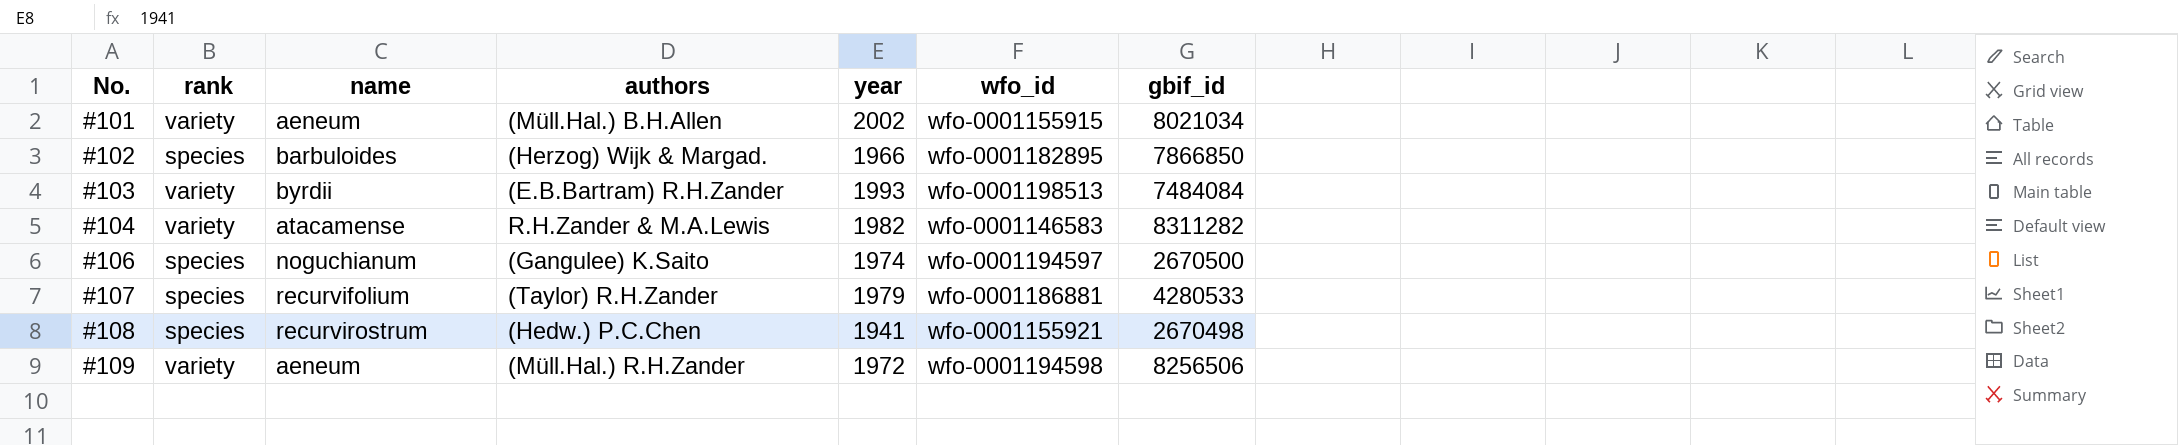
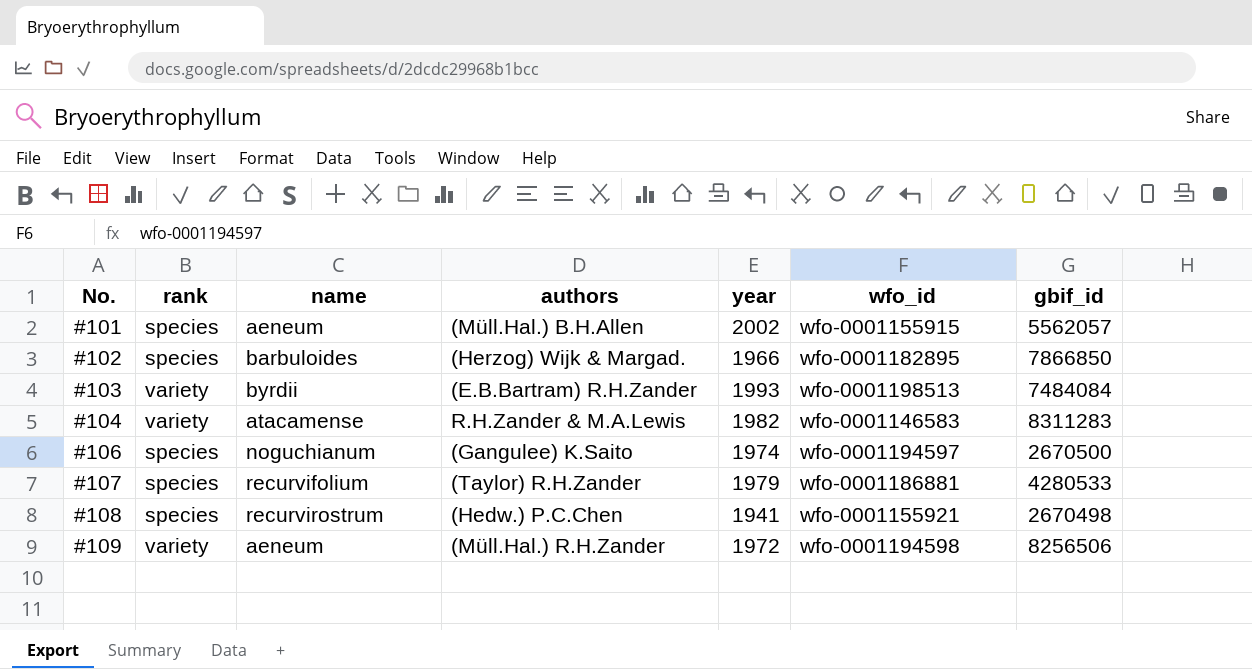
#101 | rank: variety -> species
#101 | gbif_id: 8021034 -> 5562057
#104 | gbif_id: 8311282 -> 8311283

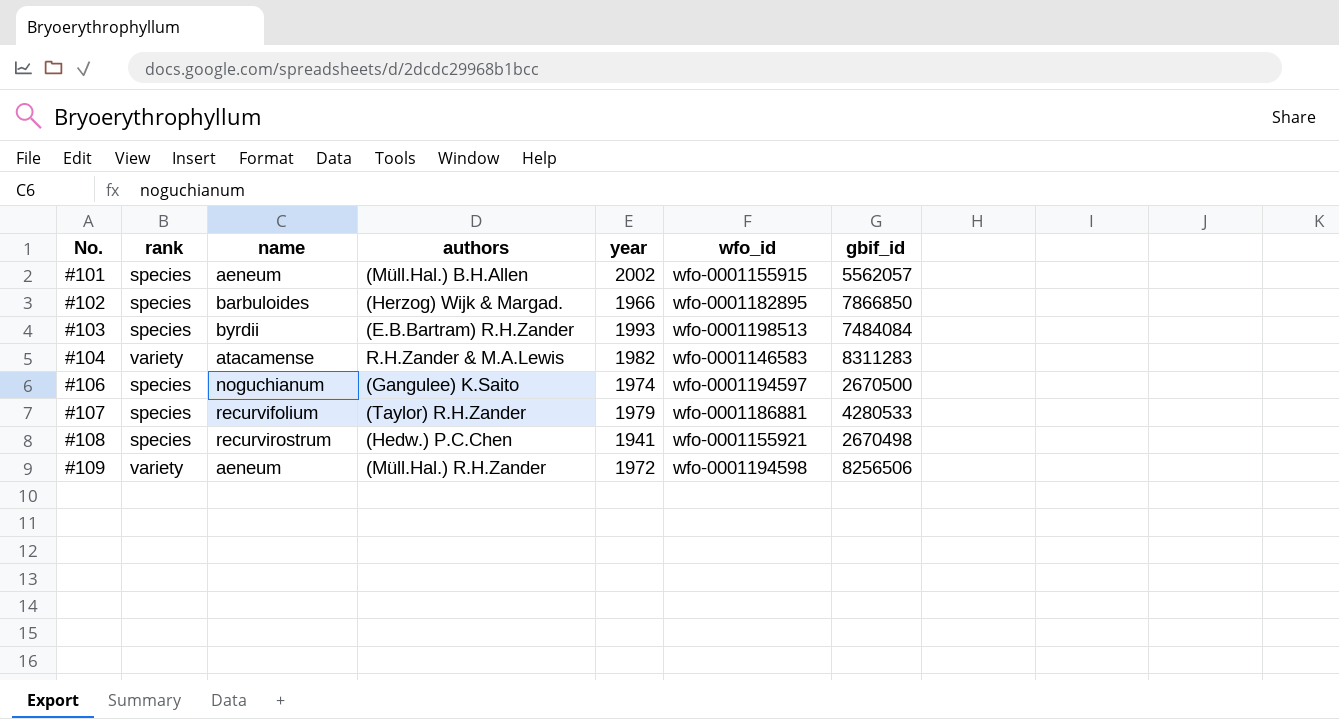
#103 | rank: variety -> species

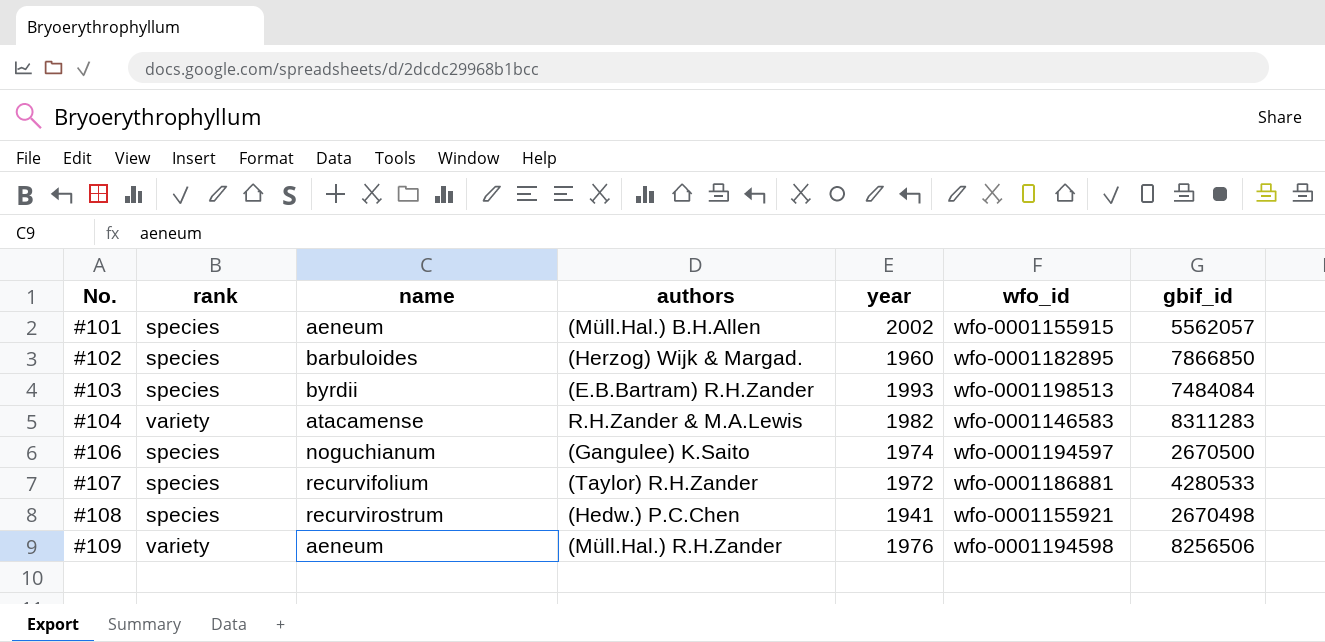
#102 | year: 1966 -> 1960
#107 | year: 1979 -> 1972
#109 | year: 1972 -> 1976

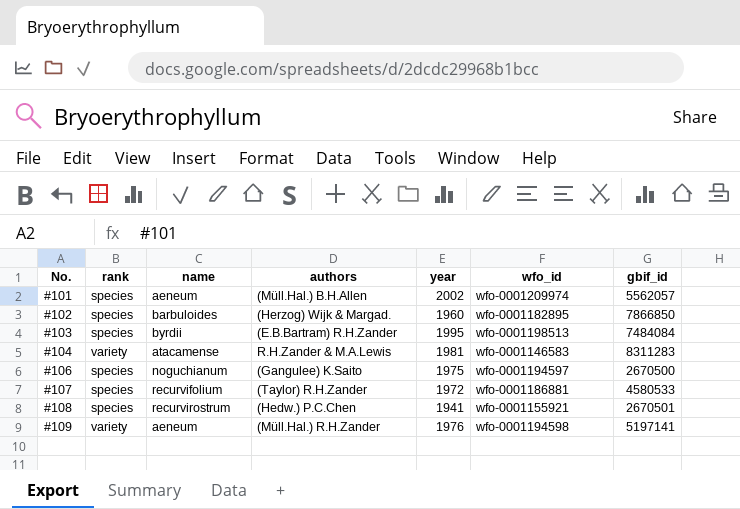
#101 | wfo_id: wfo-0001155915 -> wfo-0001209974
#103 | year: 1993 -> 1995
#104 | year: 1982 -> 1981
#106 | year: 1974 -> 1975
#107 | gbif_id: 4280533 -> 4580533
#108 | gbif_id: 2670498 -> 2670501
#109 | gbif_id: 8256506 -> 5197141

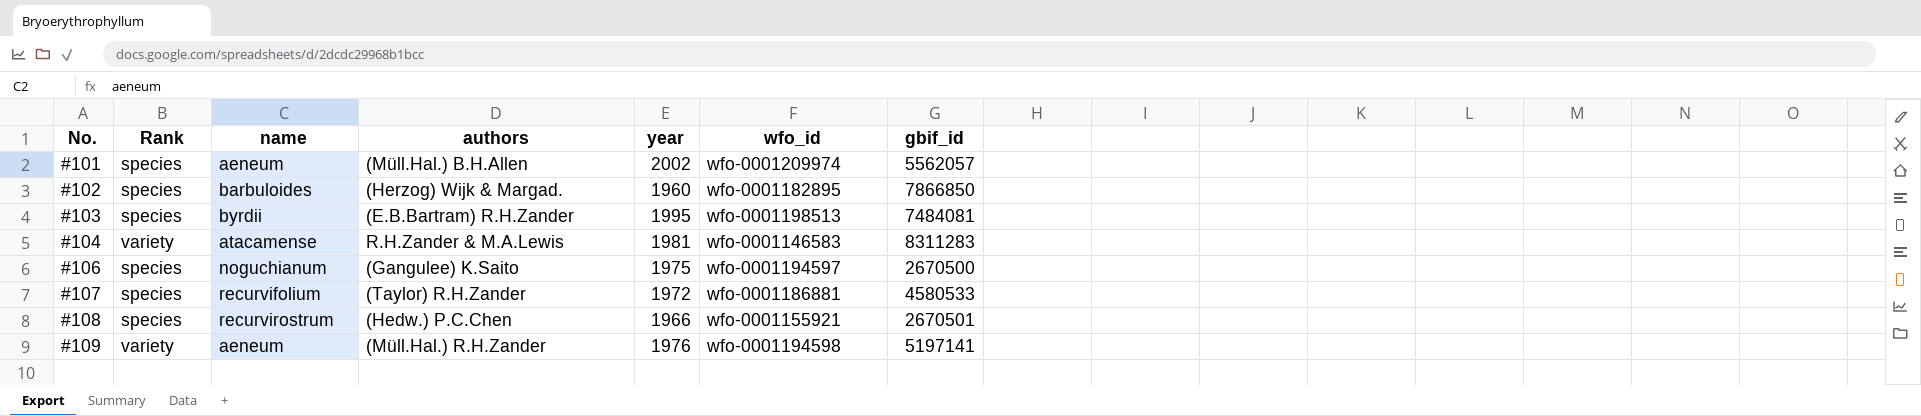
column name: rank -> Rank
#103 | gbif_id: 7484084 -> 7484081
#108 | year: 1941 -> 1966

